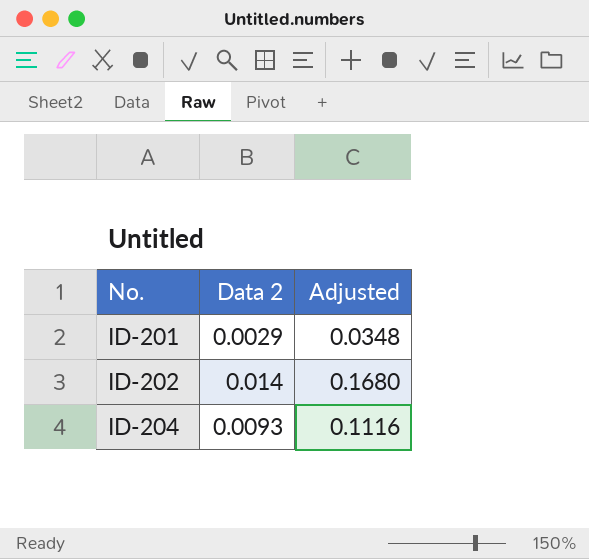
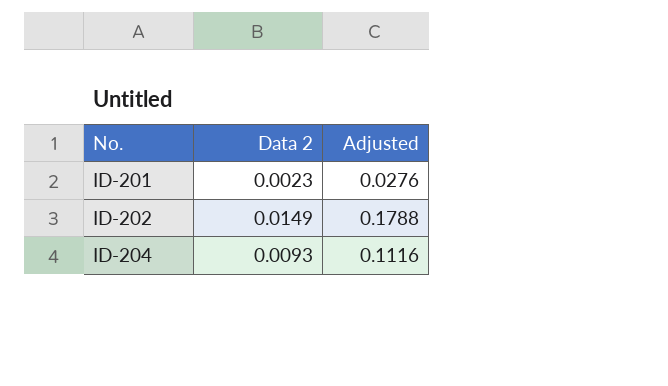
ID-201 | Data 2: 0.0029 -> 0.0023
ID-201 | Adjusted: 0.0348 -> 0.0276
ID-202 | Data 2: 0.014 -> 0.0149
ID-202 | Adjusted: 0.1680 -> 0.1788

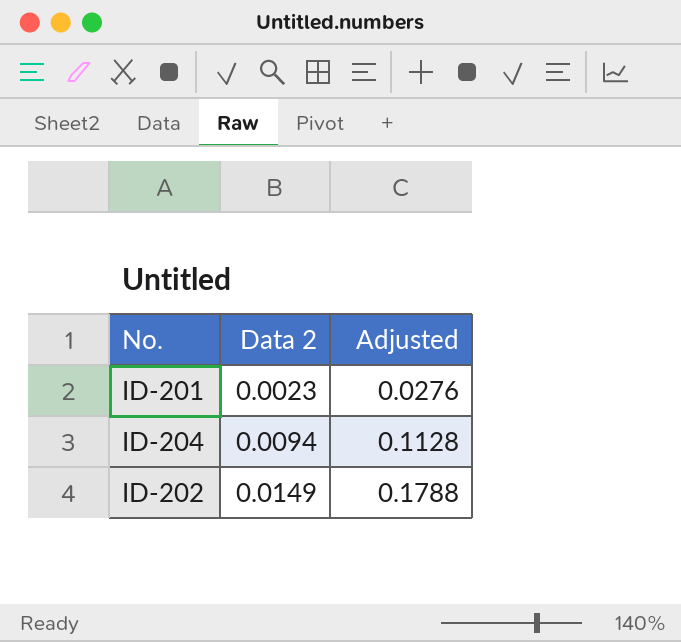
row order: No. ascending -> Data 2 ascending
ID-204 | Data 2: 0.0093 -> 0.0094
ID-204 | Adjusted: 0.1116 -> 0.1128

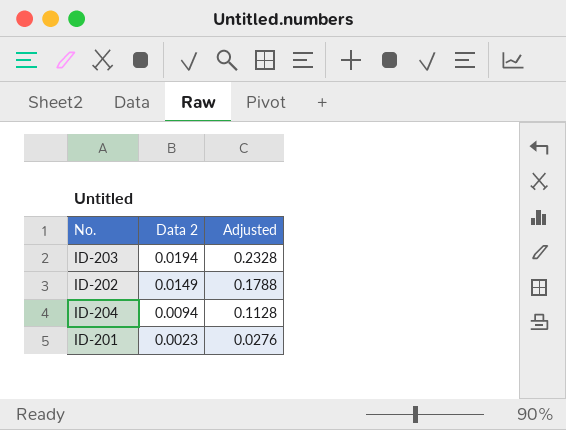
row order: Data 2 ascending -> Data 2 descending
row ID-203: none -> 0.0194 | 0.2328

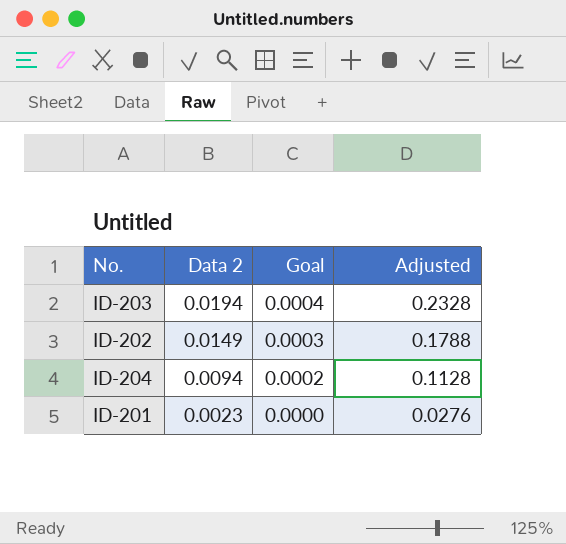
column Goal | formula: none -> [Data 2] * 0.02

